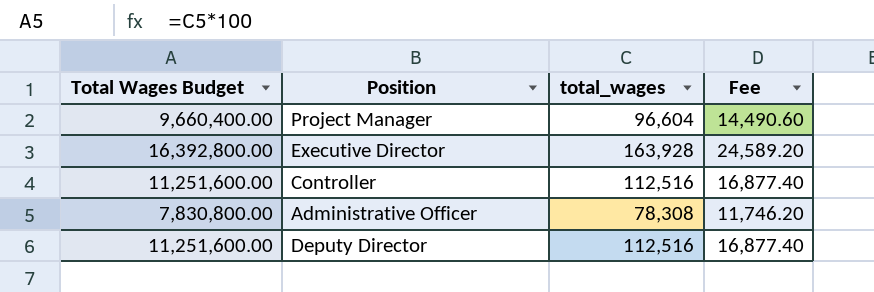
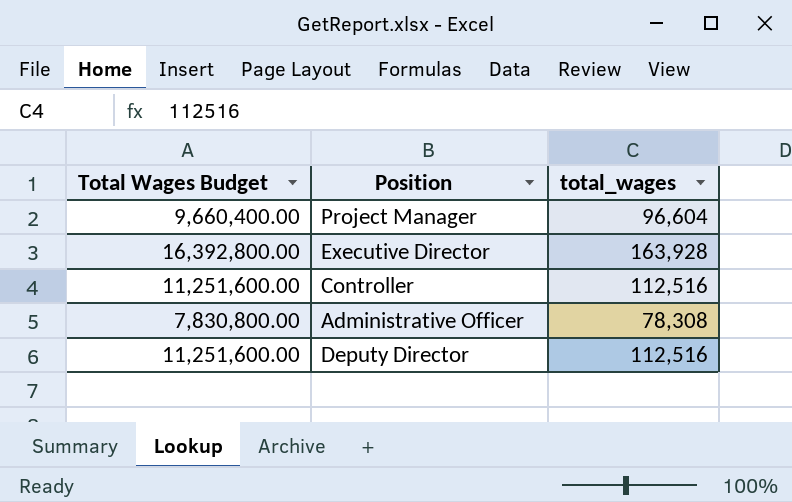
column Fee | formula: [total_wages] * 0.15 -> none

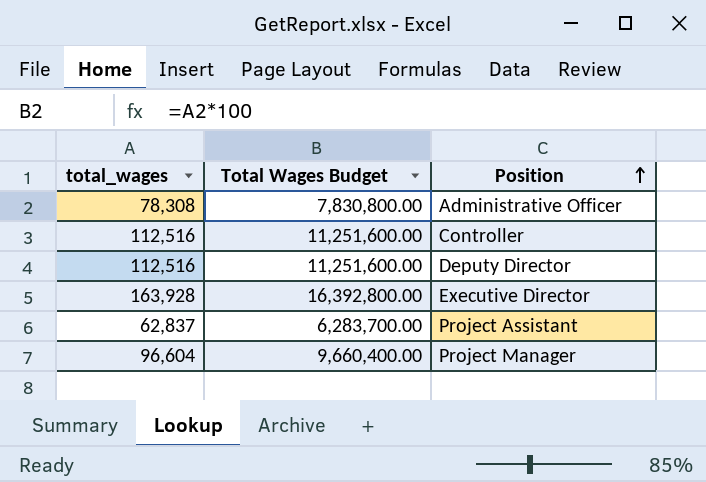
row order: none -> Position ascending
column total_wages | position: 3 -> 1
row Project Assistant: none -> 62,837 | 6,283,700.00

